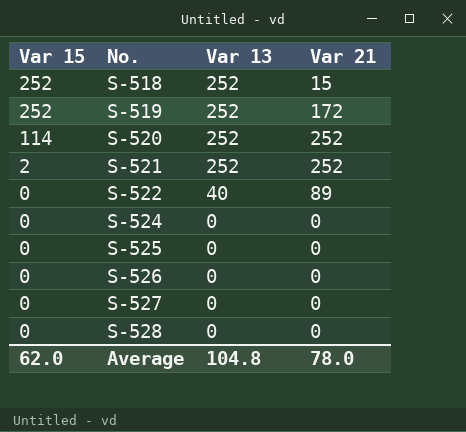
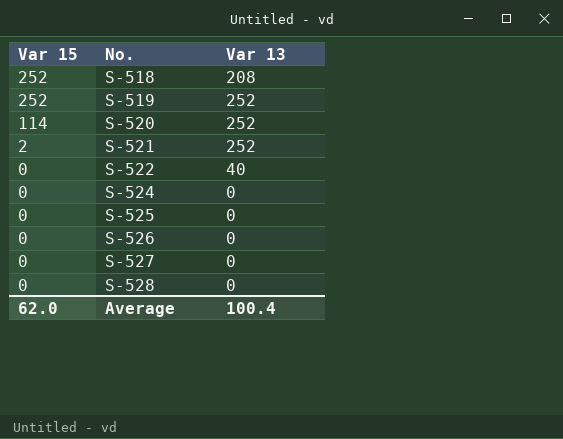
column Var 21 | position: 4 -> none
S-518 | Var 13: 252 -> 208
Average | Var 13: 104.8 -> 100.4

